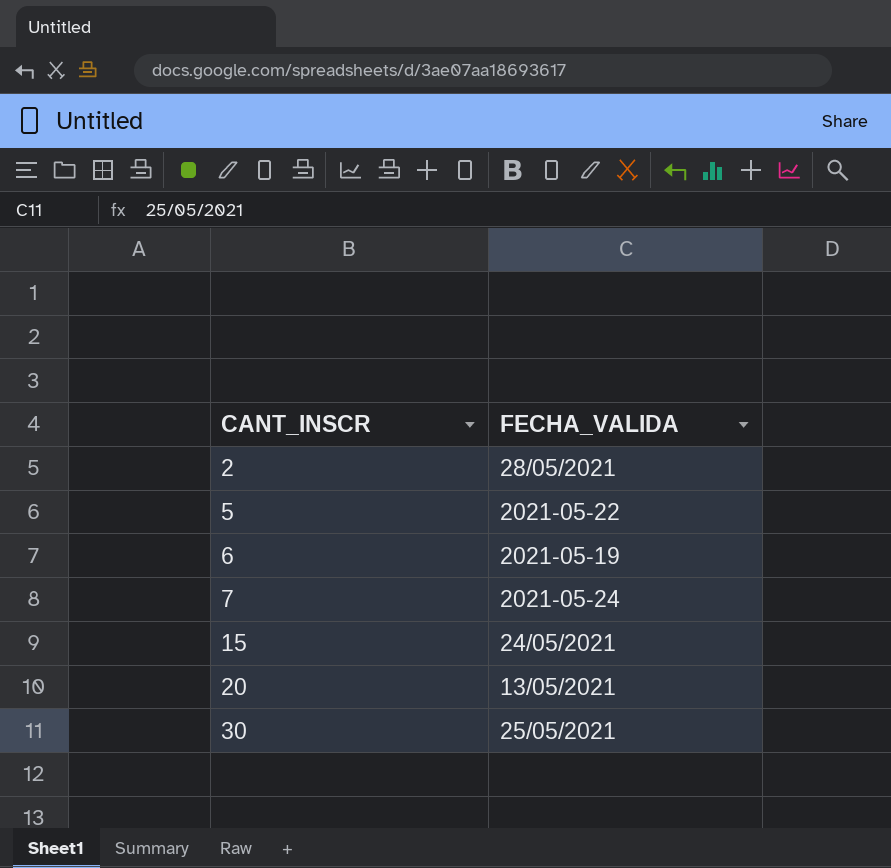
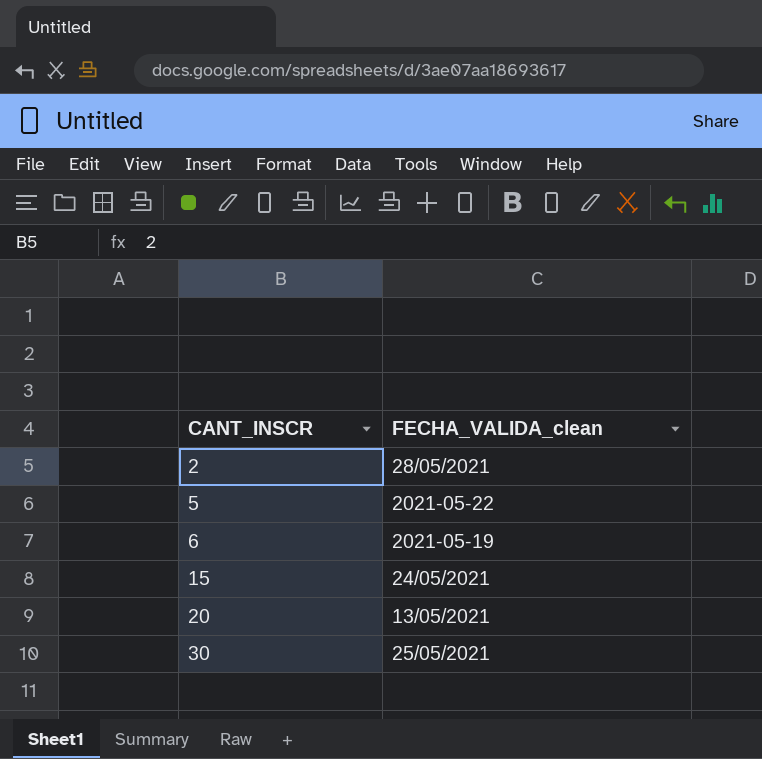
column name: FECHA_VALIDA -> FECHA_VALIDA_clean
row 7: 2021-05-24 -> none

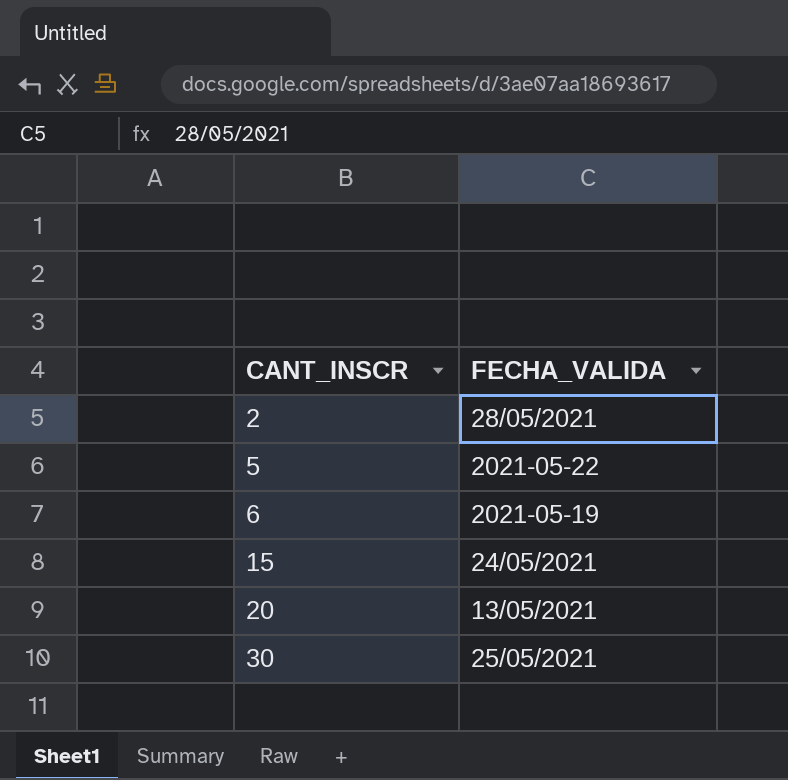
column name: FECHA_VALIDA_clean -> FECHA_VALIDA

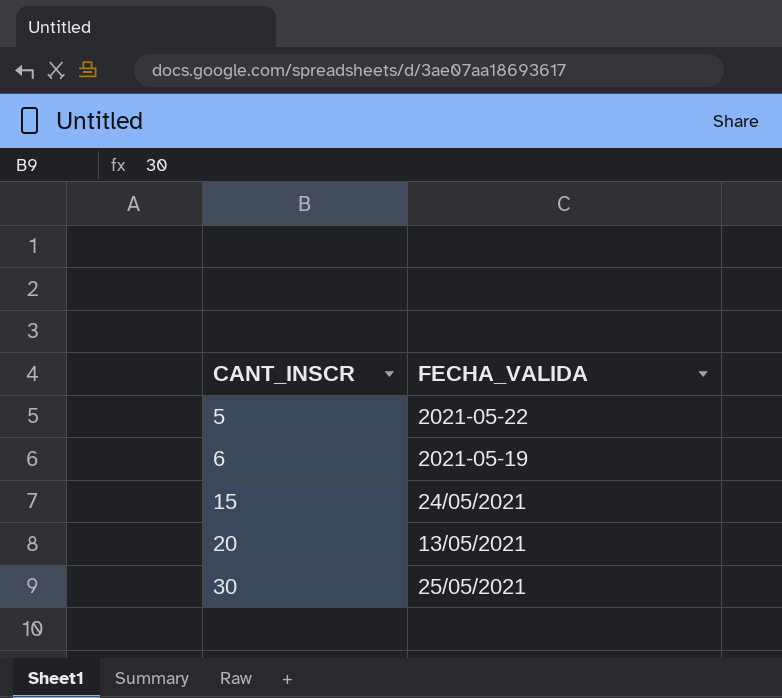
row 2: 28/05/2021 -> none

